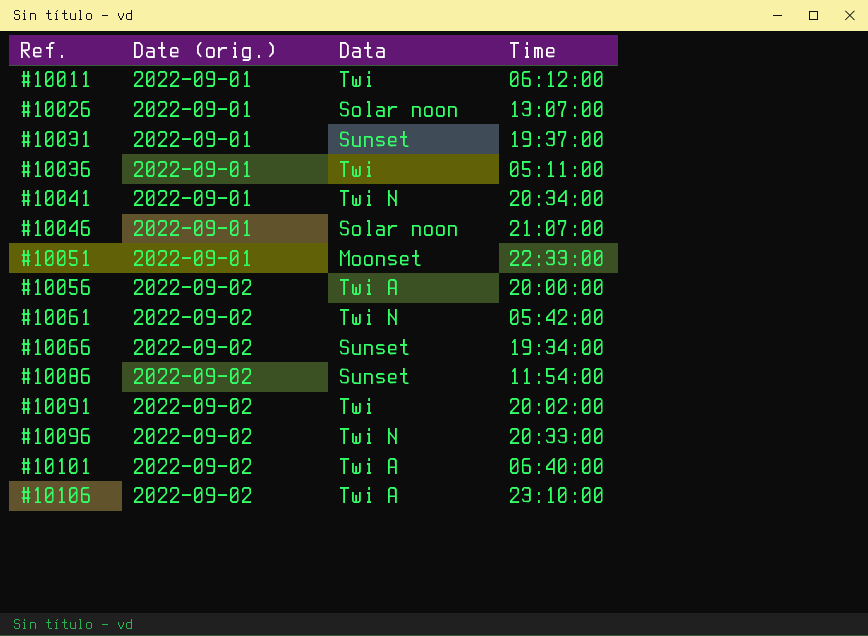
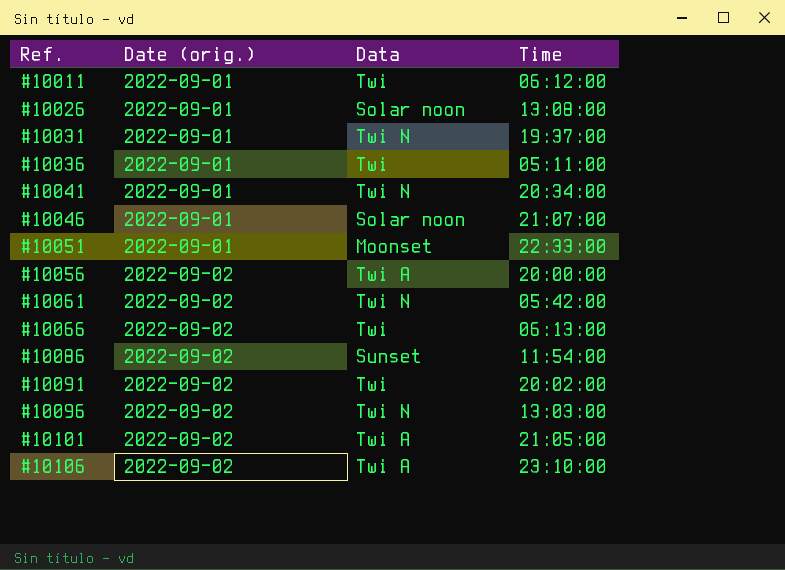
#10026 | Time: 13:07:00 -> 13:08:00
#10031 | Data: Sunset -> Twi N
#10066 | Data: Sunset -> Twi
#10066 | Time: 19:34:00 -> 06:13:00
#10096 | Time: 20:33:00 -> 13:03:00
#10101 | Time: 06:40:00 -> 21:05:00

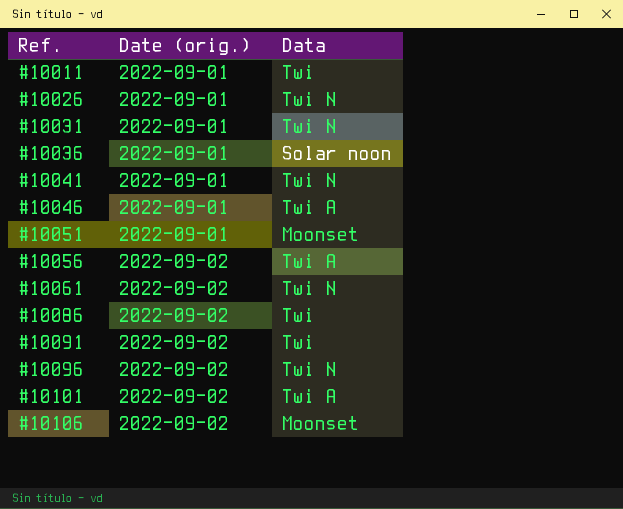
column Time | position: 4 -> none
row #10066: 2022-09-02 | Twi | 06:13:00 -> none
#10026 | Data: Solar noon -> Twi N
#10036 | Data: Twi -> Solar noon
#10046 | Data: Solar noon -> Twi A
#10086 | Data: Sunset -> Twi
#10106 | Data: Twi A -> Moonset

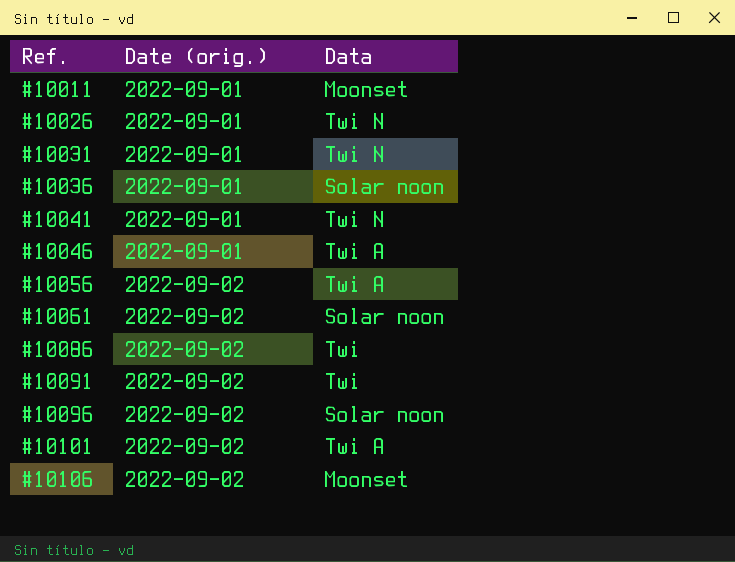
row #10051: 2022-09-01 | Moonset -> none
#10011 | Data: Twi -> Moonset
#10061 | Data: Twi N -> Solar noon
#10096 | Data: Twi N -> Solar noon

